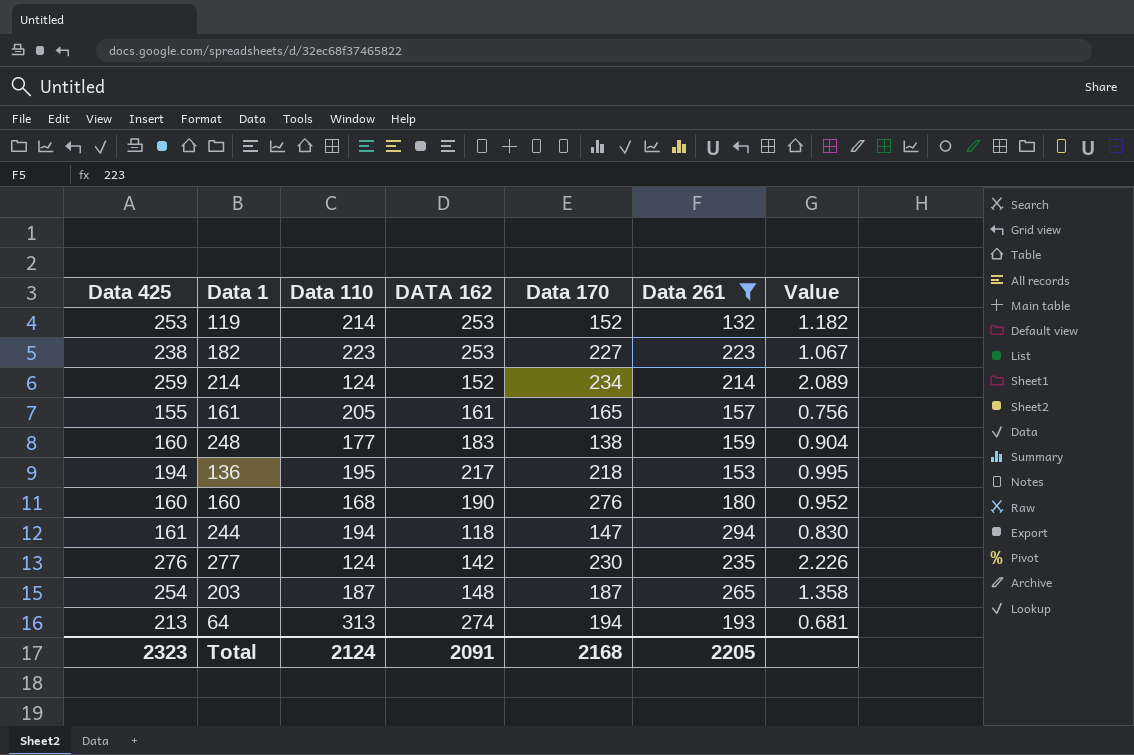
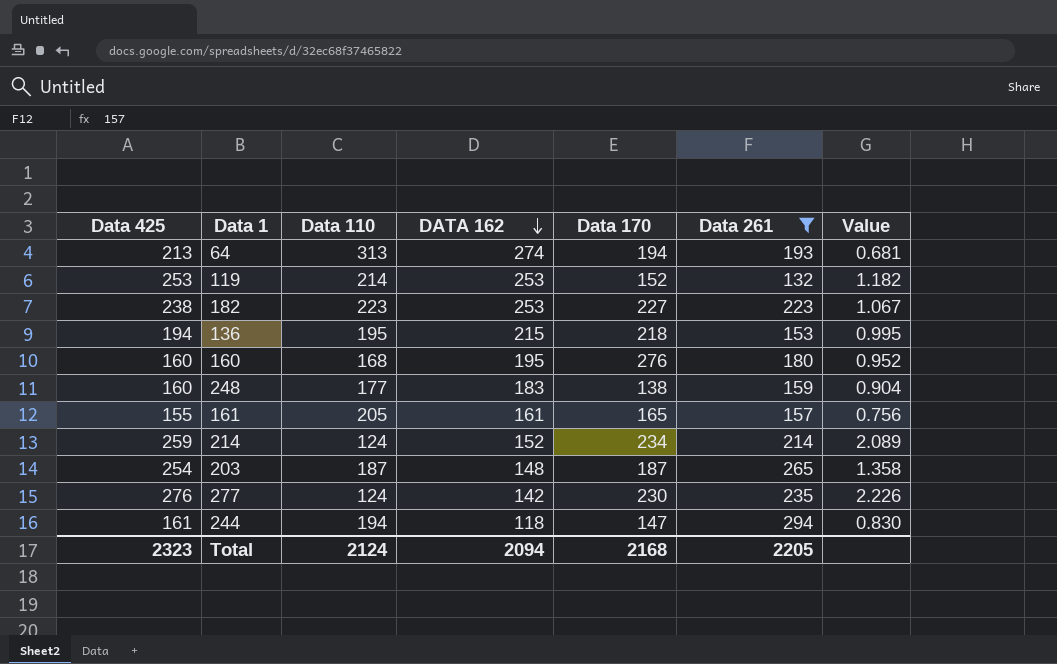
row order: none -> DATA 162 descending
136 | DATA 162: 217 -> 215
160 | DATA 162: 190 -> 195
Total | DATA 162: 2091 -> 2094

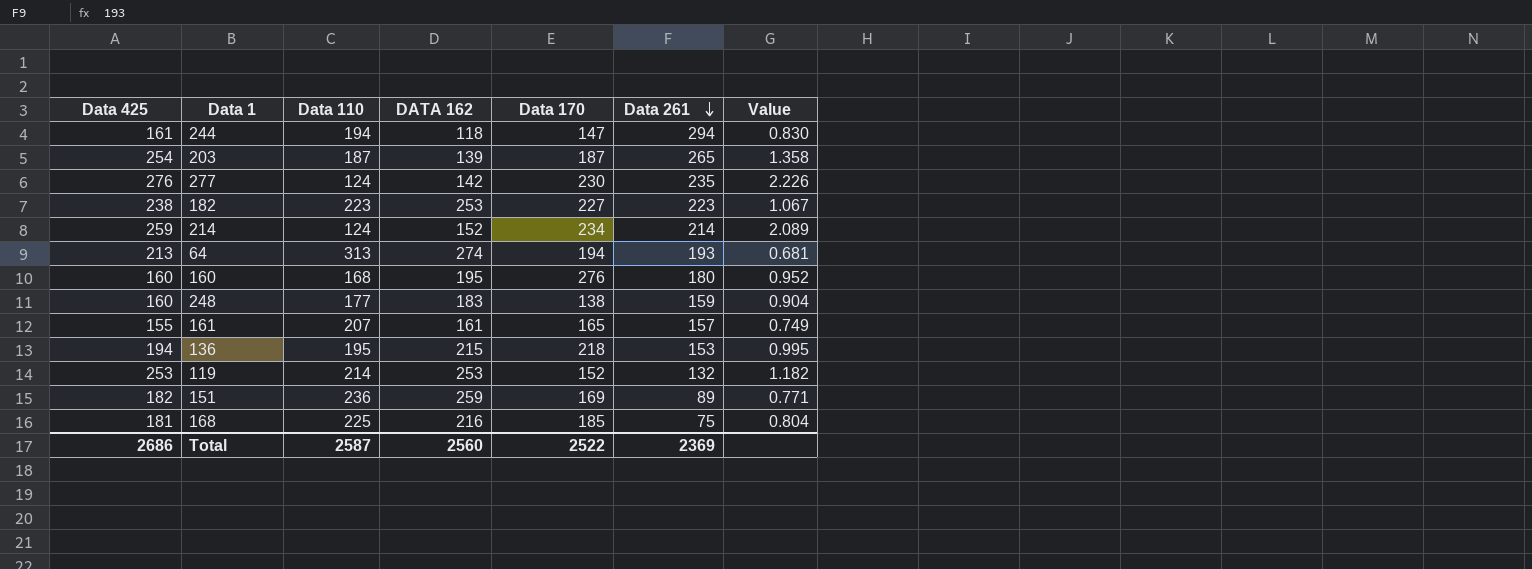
filter: Data 261 >= 132 -> none
row order: DATA 162 descending -> Data 261 descending
203 | DATA 162: 148 -> 139
161 | Data 110: 205 -> 207
161 | Value: 0.756 -> 0.749
Total | Data 425: 2323 -> 2686
Total | Data 110: 2124 -> 2587
Total | DATA 162: 2094 -> 2560
Total | Data 170: 2168 -> 2522
Total | Data 261: 2205 -> 2369

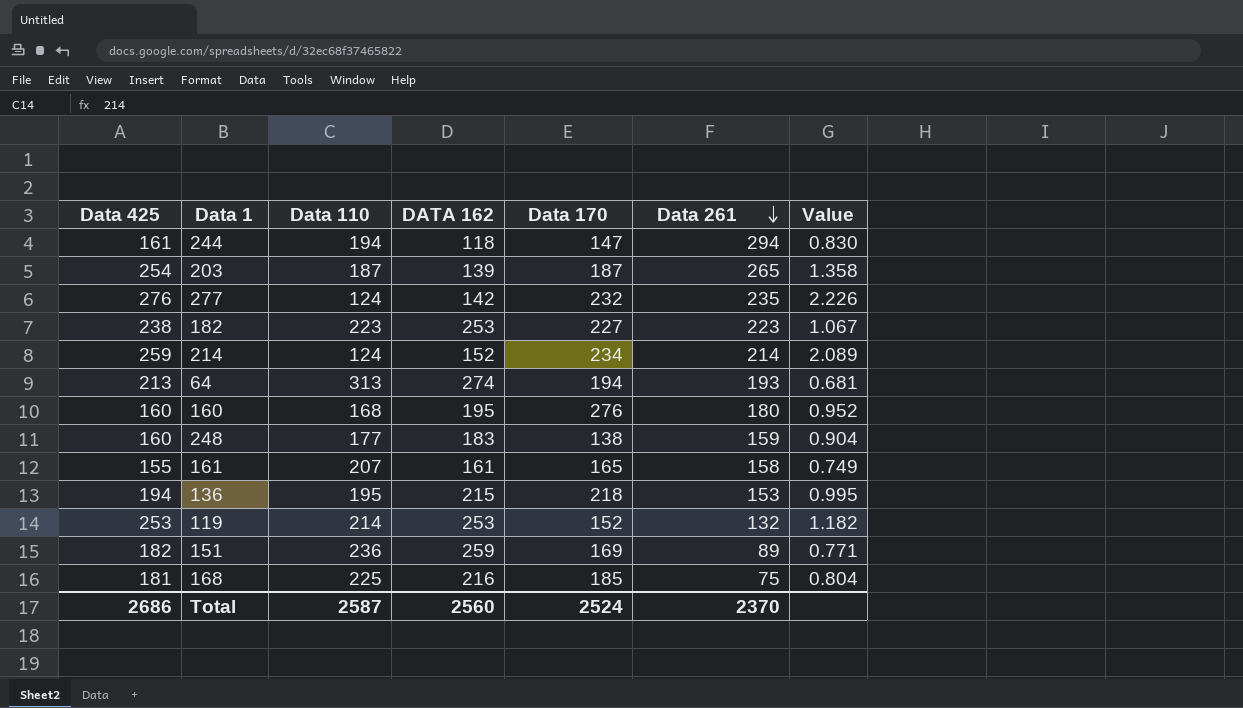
277 | Data 170: 230 -> 232
161 | Data 261: 157 -> 158
Total | Data 170: 2522 -> 2524
Total | Data 261: 2369 -> 2370

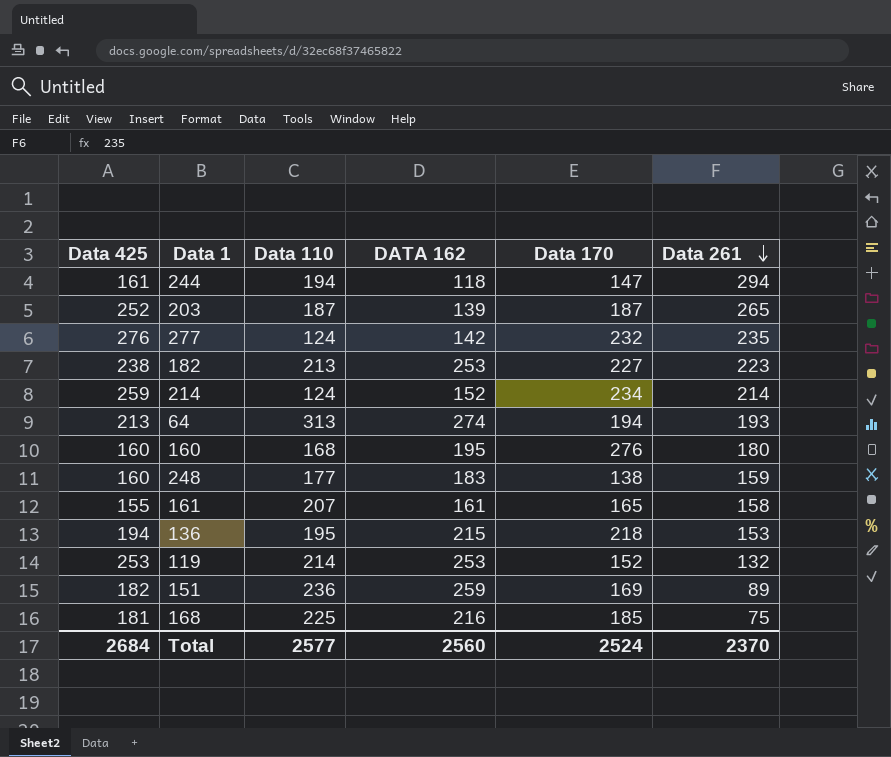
column Value | formula: [Data 425] / [Data 110] -> none
203 | Data 425: 254 -> 252
182 | Data 110: 223 -> 213
Total | Data 425: 2686 -> 2684
Total | Data 110: 2587 -> 2577

